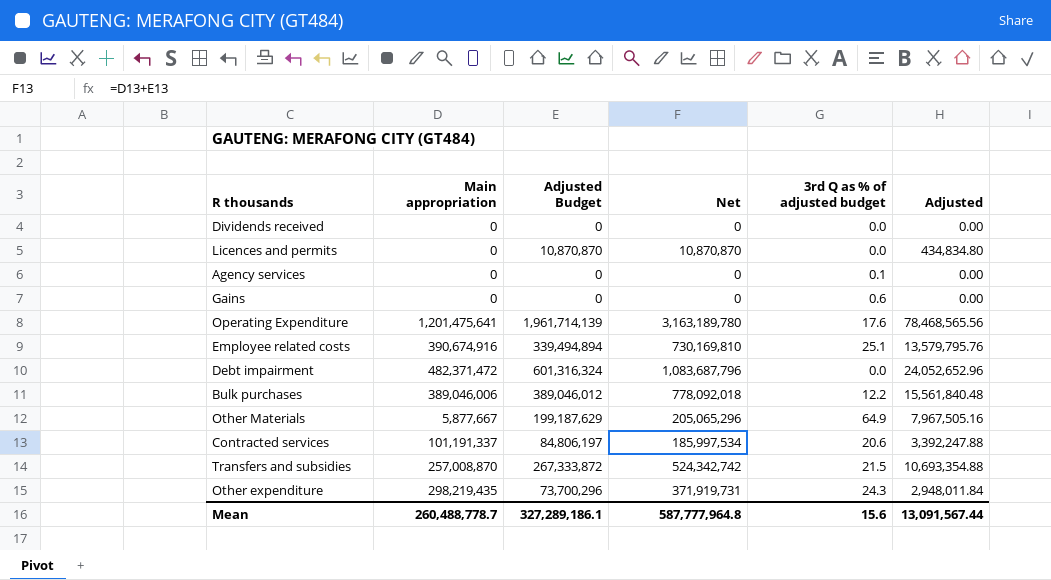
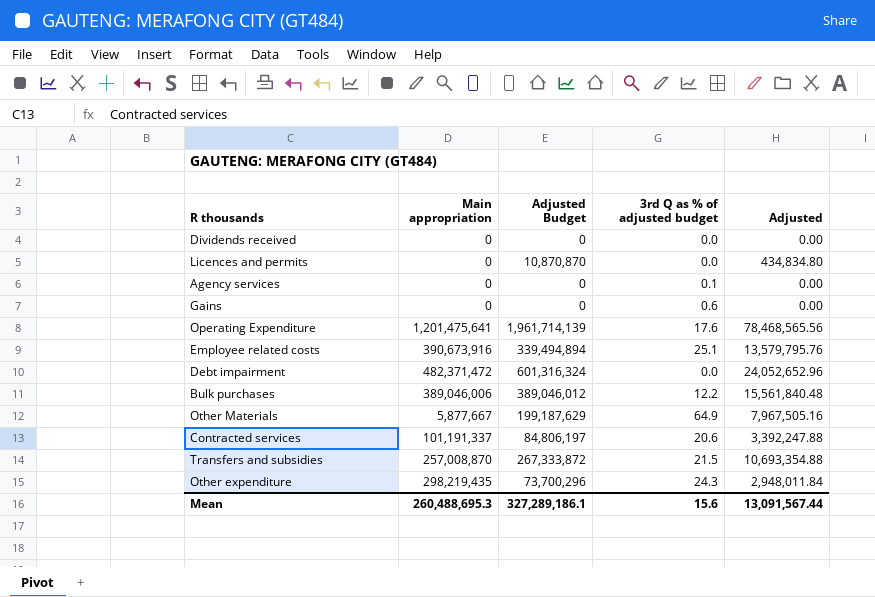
column Net | formula: [Main appropriation] + [Adjusted Budget] -> none
Employee related costs | Main appropriation: 390,674,916 -> 390,673,916
Mean | Main appropriation: 260,488,778.7 -> 260,488,695.3

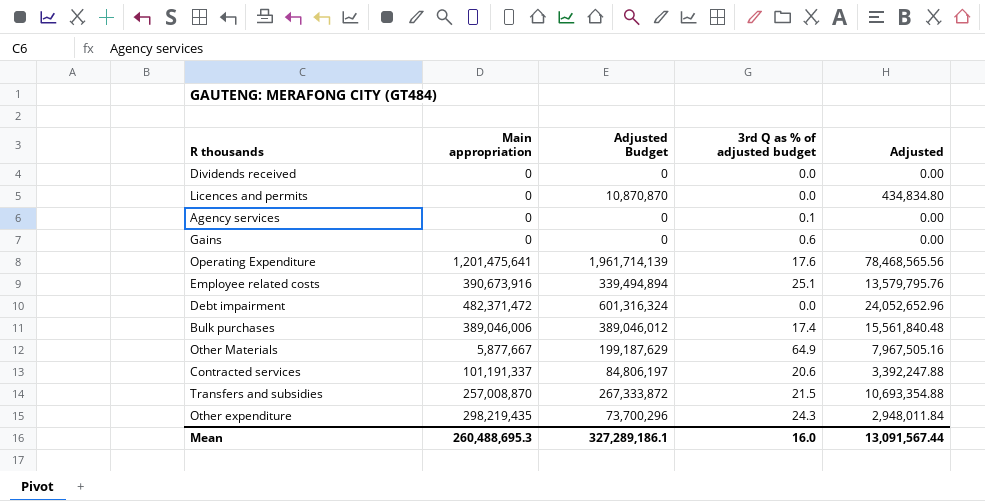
Bulk purchases | 3rd Q as % of adjusted budget: 12.2 -> 17.4
Mean | 3rd Q as % of adjusted budget: 15.6 -> 16.0

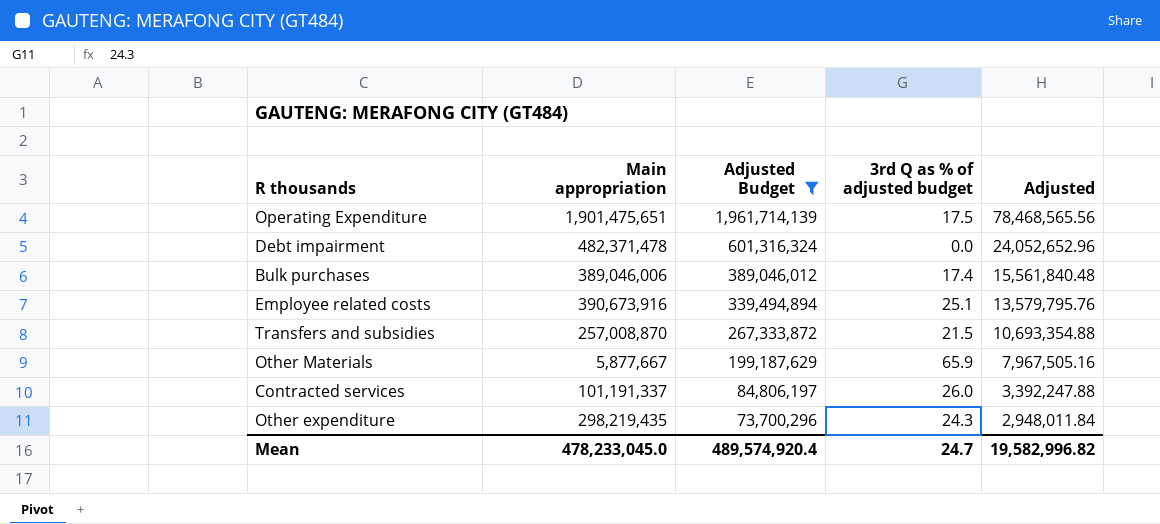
filter: none -> Adjusted Budget >= 73,700,296
row order: none -> Adjusted Budget descending
Operating Expenditure | Main appropriation: 1,201,475,641 -> 1,901,475,651
Operating Expenditure | 3rd Q as % of adjusted budget: 17.6 -> 17.5
Debt impairment | Main appropriation: 482,371,472 -> 482,371,478
Other Materials | 3rd Q as % of adjusted budget: 64.9 -> 65.9
Contracted services | 3rd Q as % of adjusted budget: 20.6 -> 26.0
Mean | Main appropriation: 260,488,695.3 -> 478,233,045.0
Mean | Adjusted Budget: 327,289,186.1 -> 489,574,920.4
Mean | 3rd Q as % of adjusted budget: 16.0 -> 24.7
Mean | Adjusted: 13,091,567.44 -> 19,582,996.82

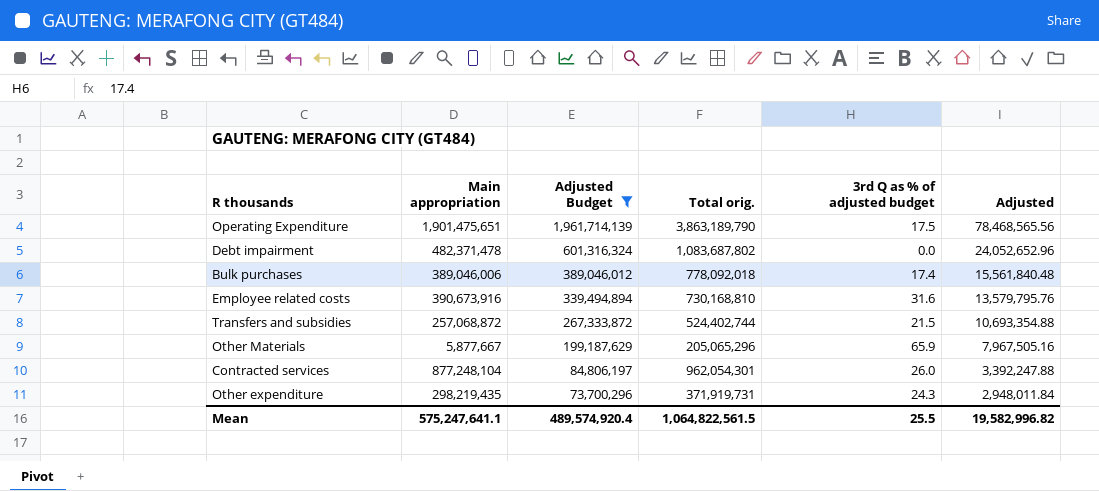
column Total orig. | formula: none -> [Main appropriation] + [Adjusted Budget]
Employee related costs | 3rd Q as % of adjusted budget: 25.1 -> 31.6
Transfers and subsidies | Main appropriation: 257,008,870 -> 257,068,872
Contracted services | Main appropriation: 101,191,337 -> 877,248,104
Mean | Main appropriation: 478,233,045.0 -> 575,247,641.1
Mean | 3rd Q as % of adjusted budget: 24.7 -> 25.5

